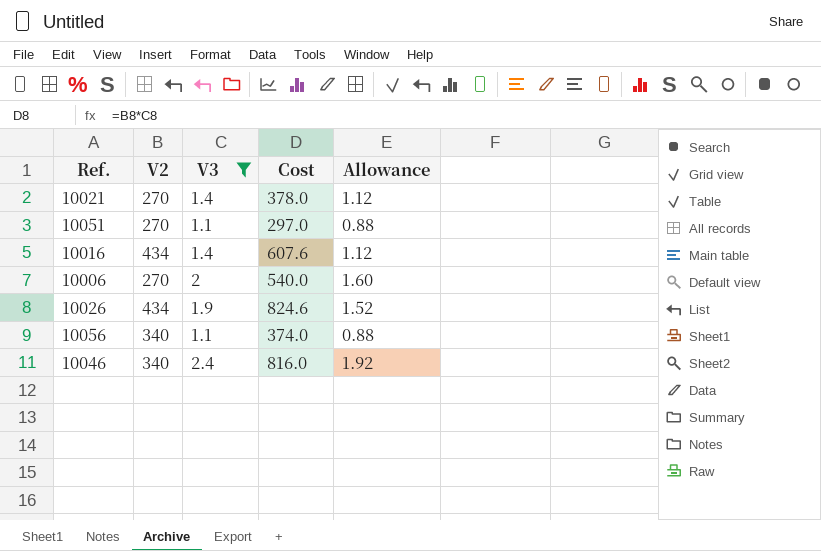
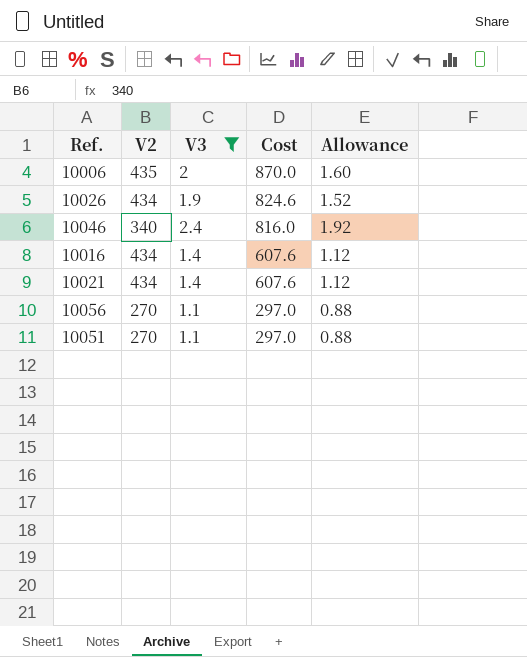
row order: none -> Cost descending
10006 | V2: 270 -> 435
10006 | Cost: 540.0 -> 870.0
10021 | V2: 270 -> 434
10021 | Cost: 378.0 -> 607.6
10056 | V2: 340 -> 270
10056 | Cost: 374.0 -> 297.0

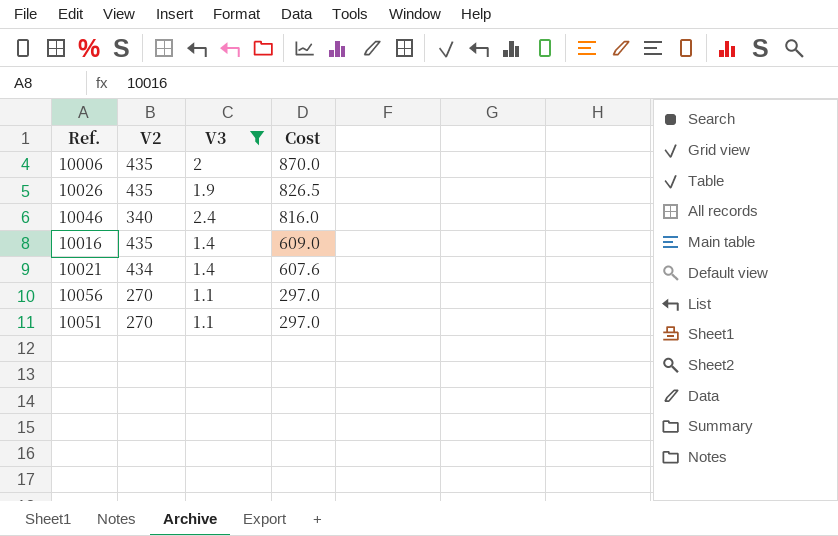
column Allowance | formula: [V3] * 0.8 -> none
10026 | V2: 434 -> 435
10026 | Cost: 824.6 -> 826.5
10016 | V2: 434 -> 435
10016 | Cost: 607.6 -> 609.0

